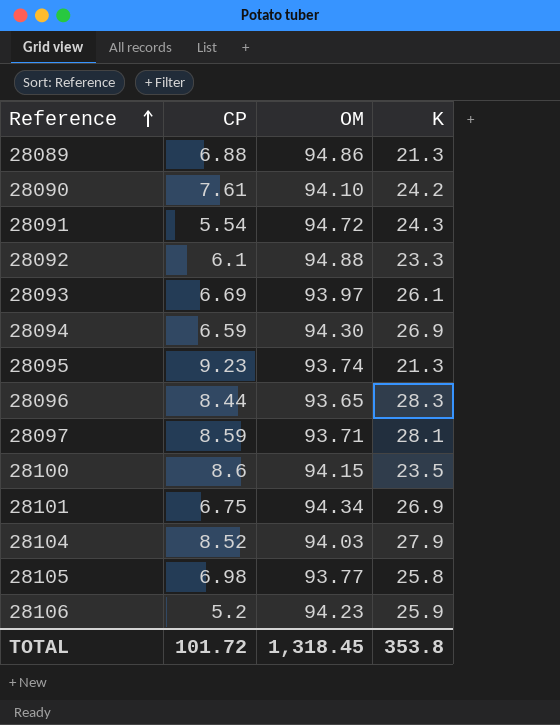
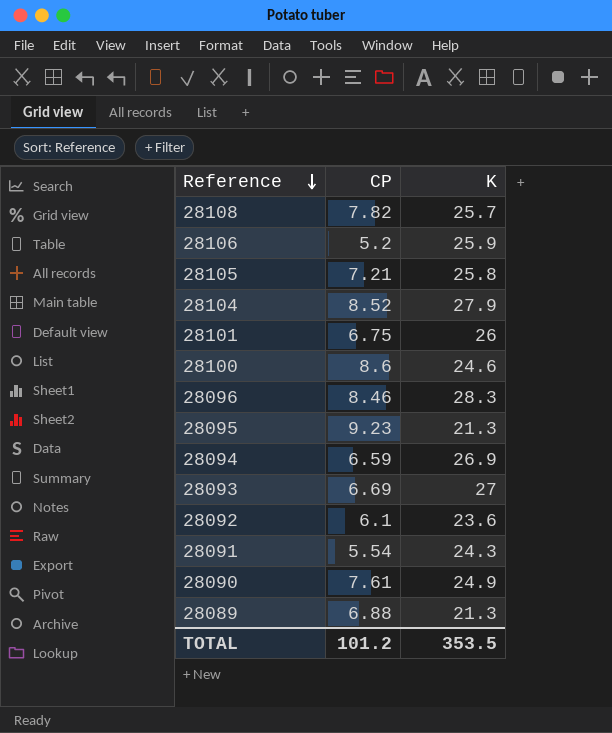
row order: Reference ascending -> Reference descending
column OM | position: 3 -> none
row 28097: 8.59 | 93.71 | 28.1 -> none
row 28108: none -> 7.82 | 25.7
28105 | CP: 6.98 -> 7.21
28101 | K: 26.9 -> 26
28100 | K: 23.5 -> 24.6
28096 | CP: 8.44 -> 8.46
28093 | K: 26.1 -> 27
28092 | K: 23.3 -> 23.6
28090 | K: 24.2 -> 24.9
TOTAL | CP: 101.72 -> 101.2
TOTAL | K: 353.8 -> 353.5

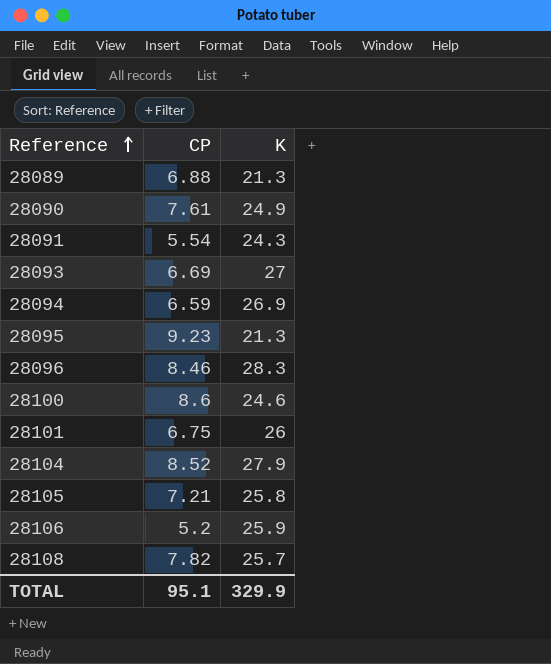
row order: Reference descending -> Reference ascending
row 28092: 6.1 | 23.6 -> none
TOTAL | CP: 101.2 -> 95.1
TOTAL | K: 353.5 -> 329.9

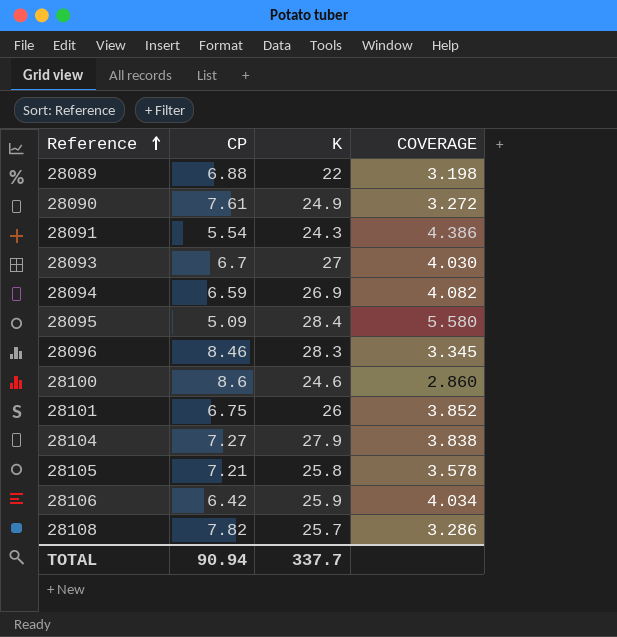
column COVERAGE | formula: none -> [K] / [CP]
28089 | K: 21.3 -> 22
28093 | CP: 6.69 -> 6.7
28095 | CP: 9.23 -> 5.09
28095 | K: 21.3 -> 28.4
28104 | CP: 8.52 -> 7.27
28106 | CP: 5.2 -> 6.42
TOTAL | CP: 95.1 -> 90.94
TOTAL | K: 329.9 -> 337.7

